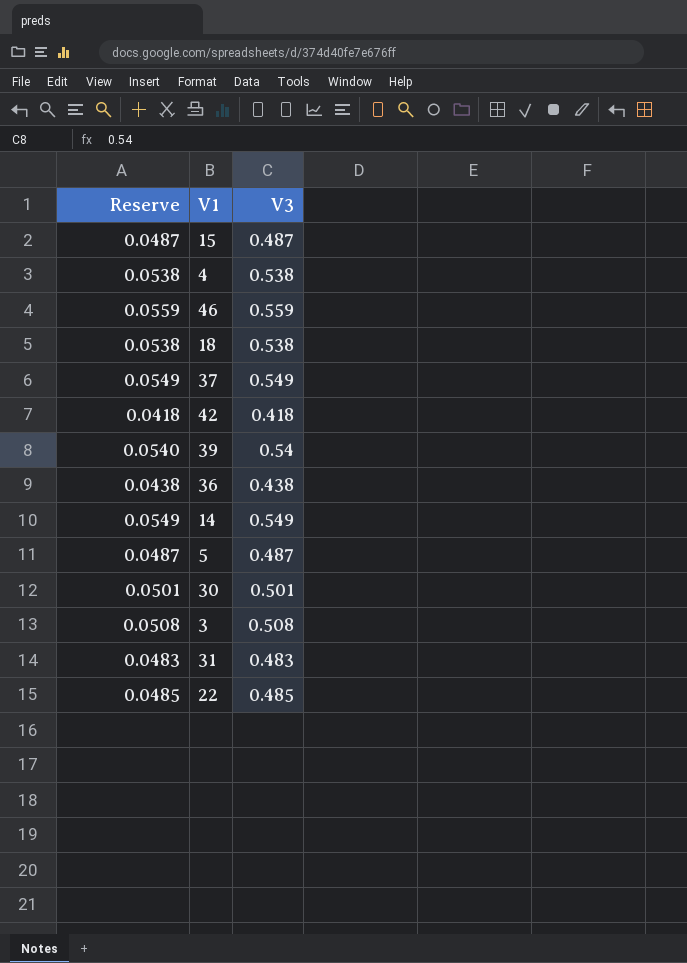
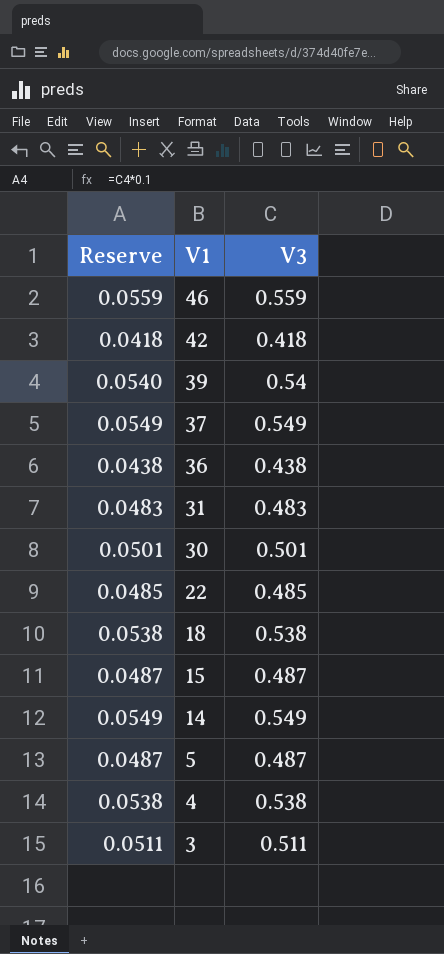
row order: none -> V1 descending
3 | Reserve: 0.0508 -> 0.0511
3 | V3: 0.508 -> 0.511

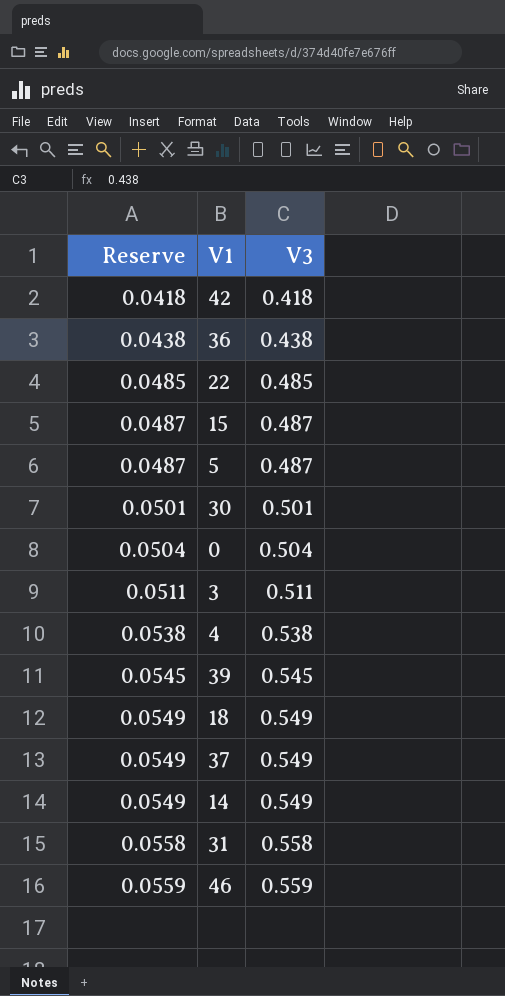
row order: V1 descending -> Reserve ascending
row 0: none -> 0.0504 | 0.504
39 | Reserve: 0.0540 -> 0.0545
39 | V3: 0.54 -> 0.545
18 | Reserve: 0.0538 -> 0.0549
18 | V3: 0.538 -> 0.549
31 | Reserve: 0.0483 -> 0.0558
31 | V3: 0.483 -> 0.558

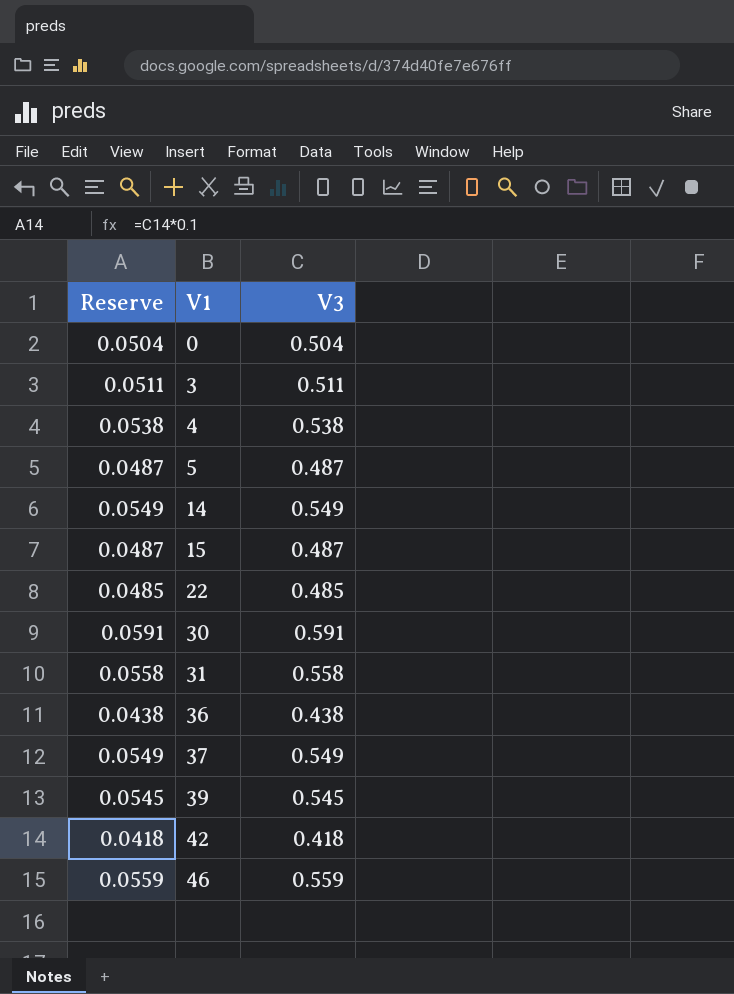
row order: Reserve ascending -> V1 ascending
row 18: 0.0549 | 0.549 -> none
30 | Reserve: 0.0501 -> 0.0591
30 | V3: 0.501 -> 0.591

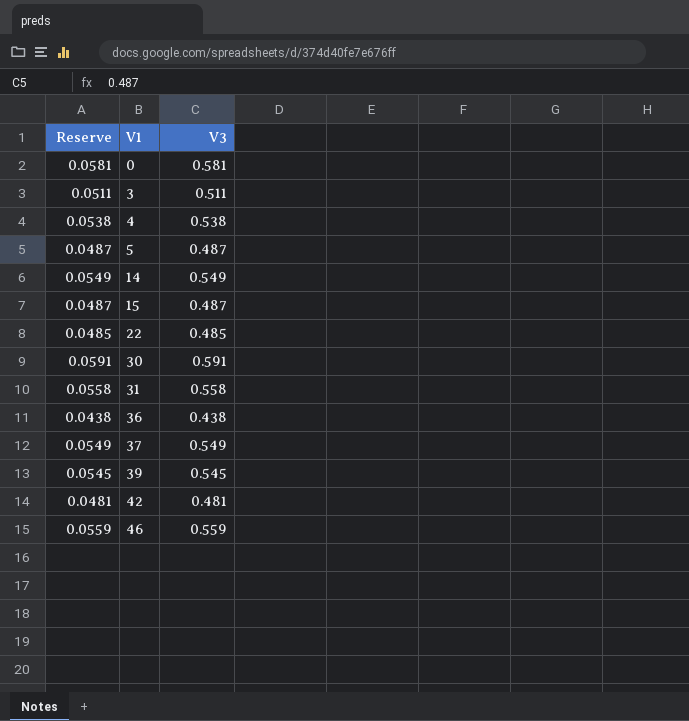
0 | Reserve: 0.0504 -> 0.0581
0 | V3: 0.504 -> 0.581
42 | Reserve: 0.0418 -> 0.0481
42 | V3: 0.418 -> 0.481

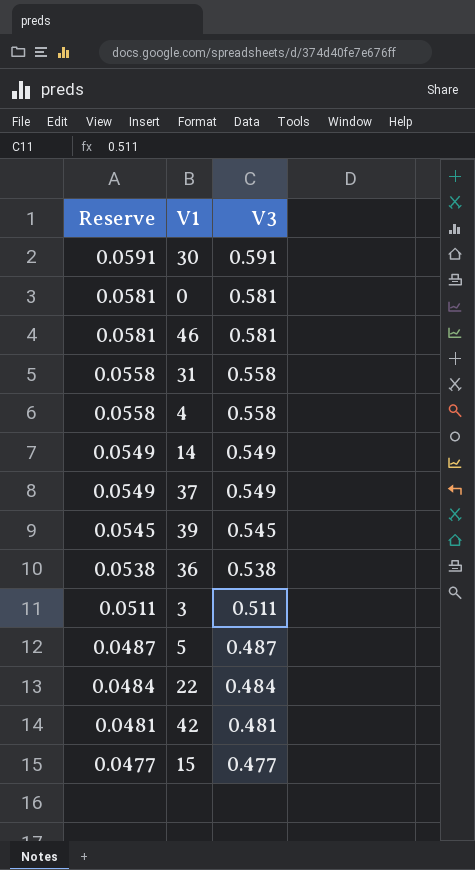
row order: V1 ascending -> Reserve descending
46 | Reserve: 0.0559 -> 0.0581
46 | V3: 0.559 -> 0.581
4 | Reserve: 0.0538 -> 0.0558
4 | V3: 0.538 -> 0.558
36 | Reserve: 0.0438 -> 0.0538
36 | V3: 0.438 -> 0.538
22 | Reserve: 0.0485 -> 0.0484
22 | V3: 0.485 -> 0.484
15 | Reserve: 0.0487 -> 0.0477
15 | V3: 0.487 -> 0.477

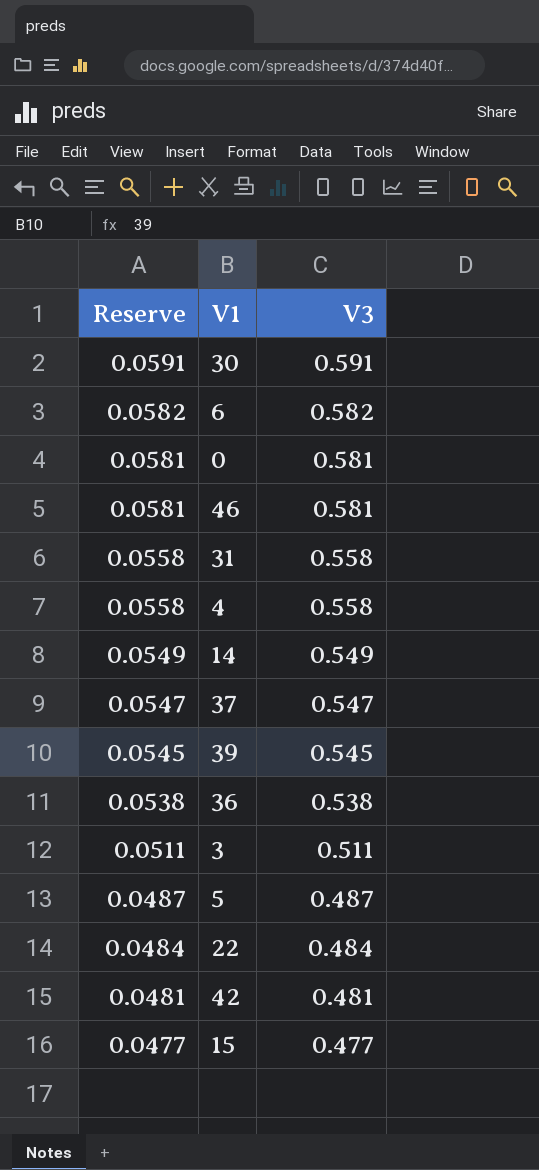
row 6: none -> 0.0582 | 0.582
37 | Reserve: 0.0549 -> 0.0547
37 | V3: 0.549 -> 0.547

